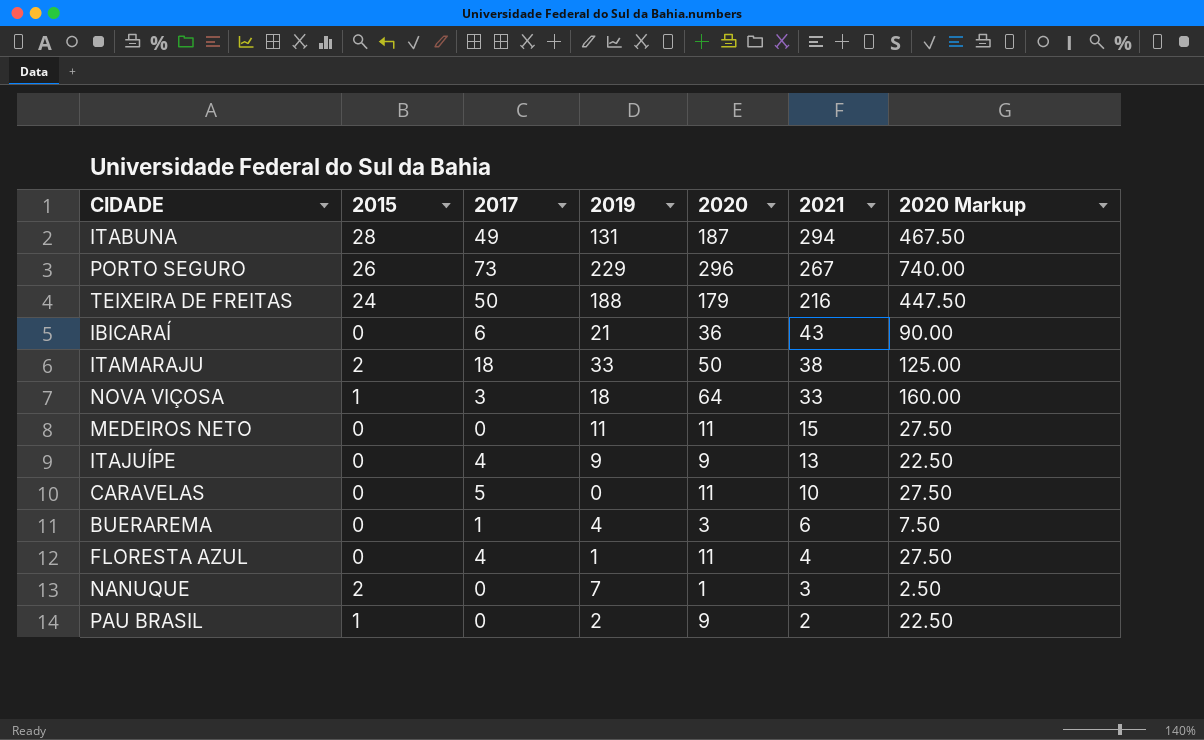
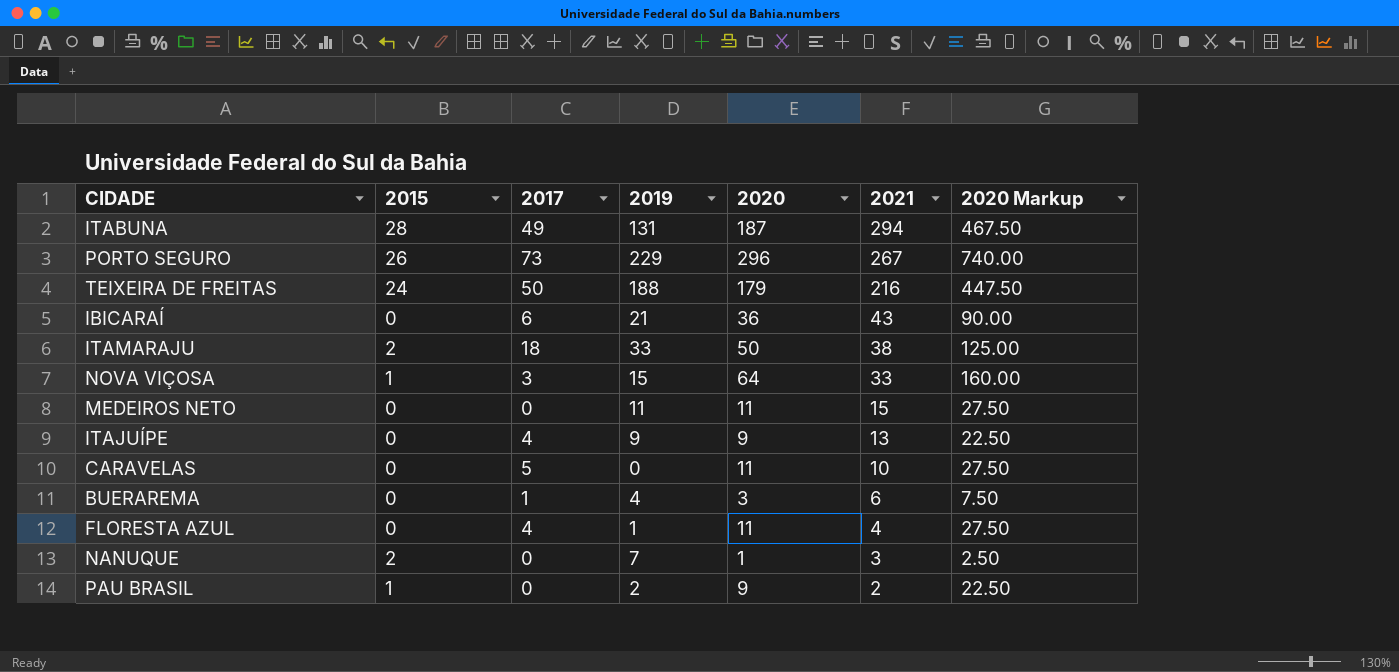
NOVA VIÇOSA | 2019: 18 -> 15

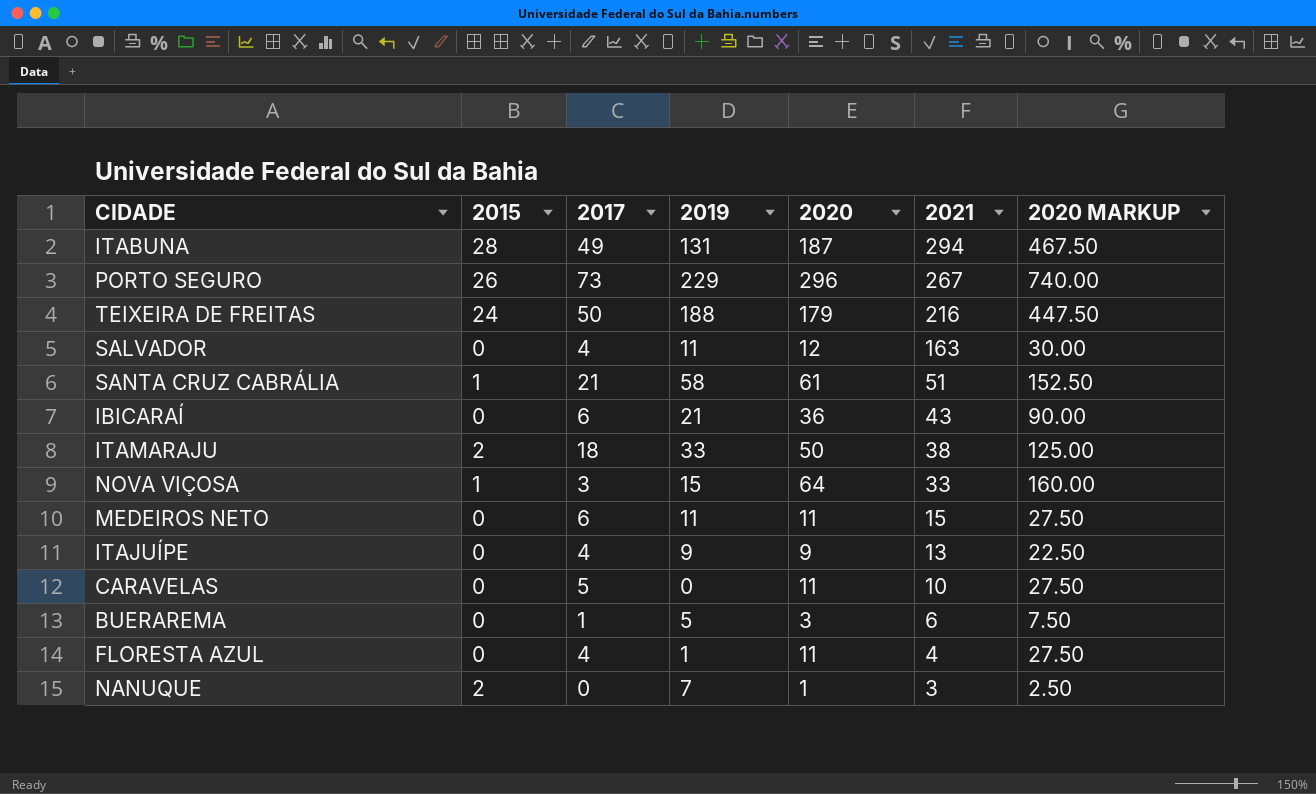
column name: 2020 Markup -> 2020 MARKUP
row PAU BRASIL: 1 | 0 | 2 | 9 | 2 | 22.50 -> none
row SALVADOR: none -> 0 | 4 | 11 | 12 | 163 | 30.00
row SANTA CRUZ CABRÁLIA: none -> 1 | 21 | 58 | 61 | 51 | 152.50
MEDEIROS NETO | 2017: 0 -> 6
BUERAREMA | 2019: 4 -> 5

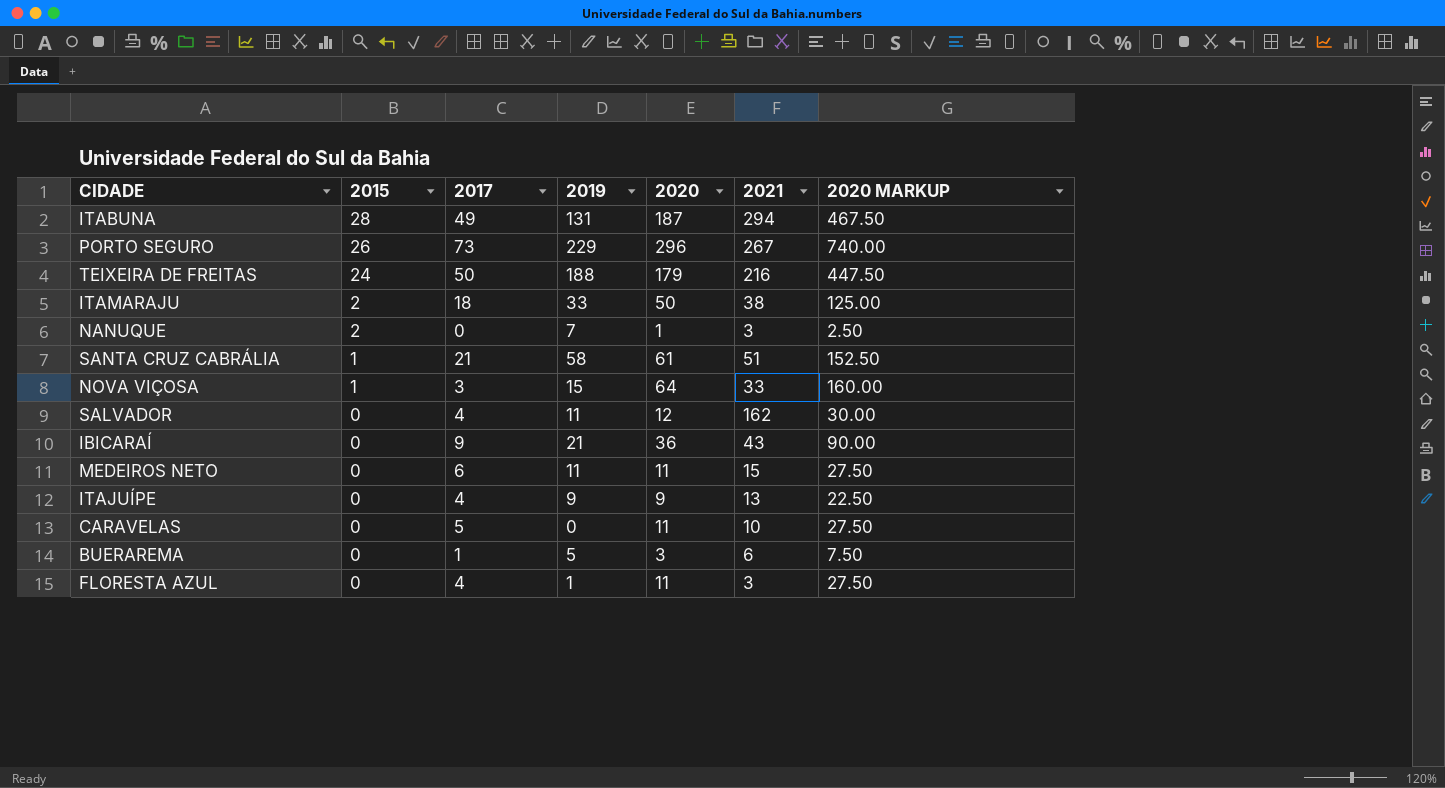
row order: 2021 descending -> 2015 descending
SALVADOR | 2021: 163 -> 162
IBICARAÍ | 2017: 6 -> 9
FLORESTA AZUL | 2021: 4 -> 3

